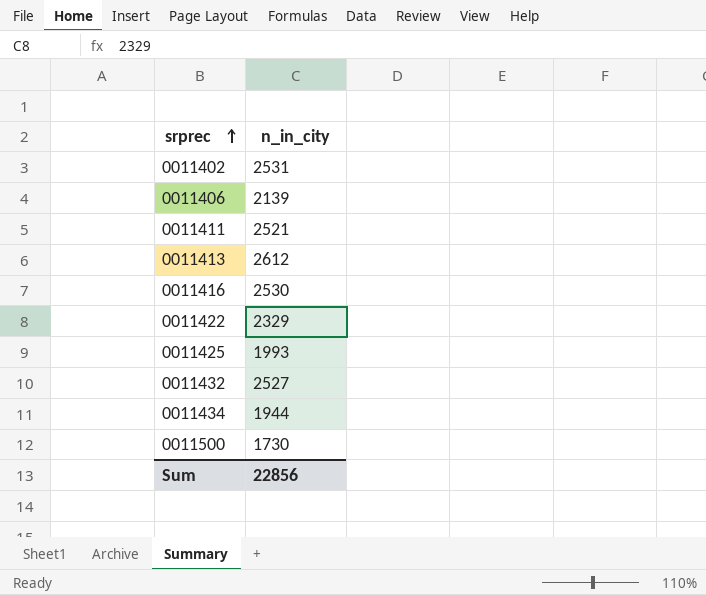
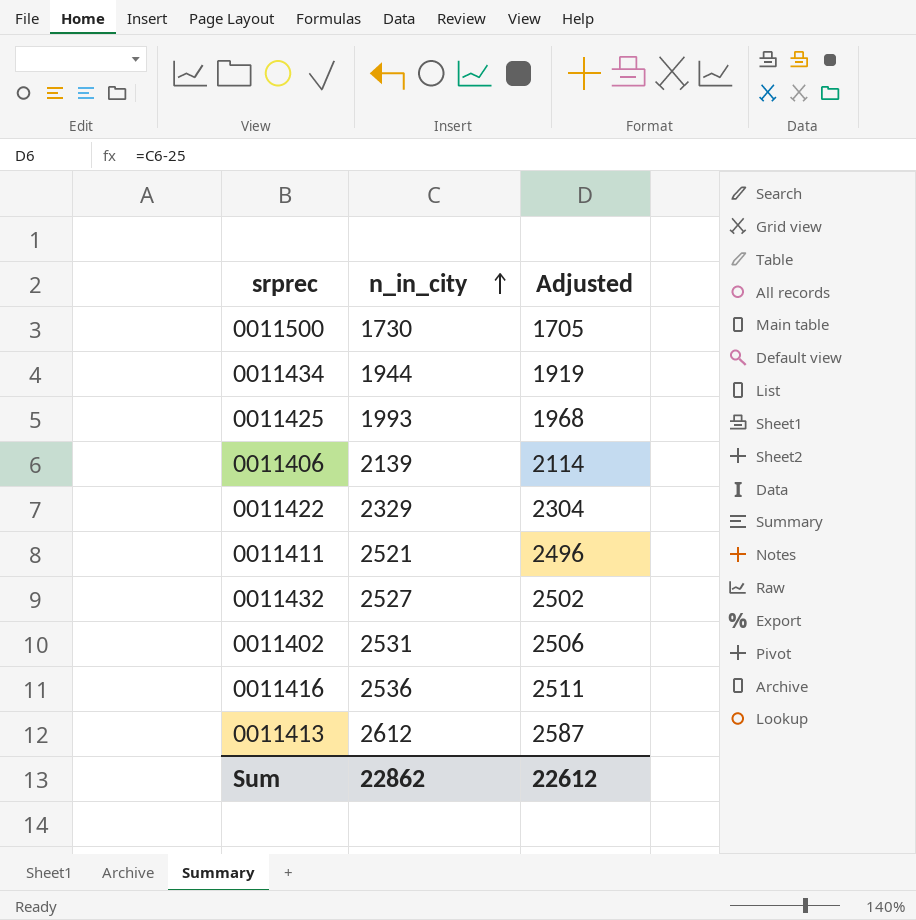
row order: srprec ascending -> n_in_city ascending
column Adjusted | formula: none -> [n_in_city] - 25
0011416 | n_in_city: 2530 -> 2536
Sum | n_in_city: 22856 -> 22862

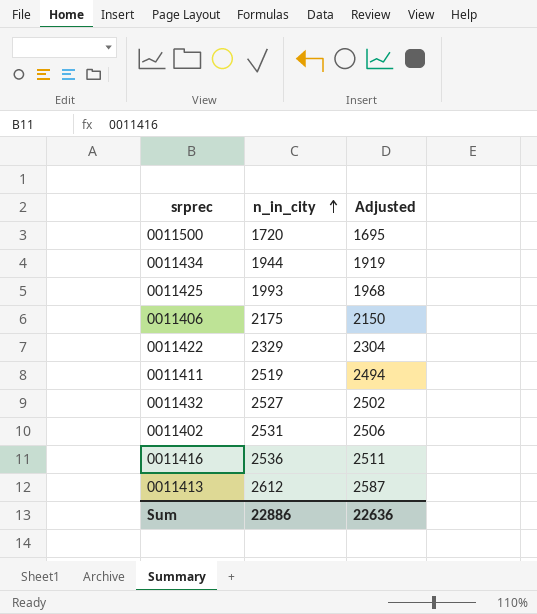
0011500 | n_in_city: 1730 -> 1720
0011500 | Adjusted: 1705 -> 1695
0011406 | n_in_city: 2139 -> 2175
0011406 | Adjusted: 2114 -> 2150
0011411 | n_in_city: 2521 -> 2519
0011411 | Adjusted: 2496 -> 2494
Sum | n_in_city: 22862 -> 22886
Sum | Adjusted: 22612 -> 22636

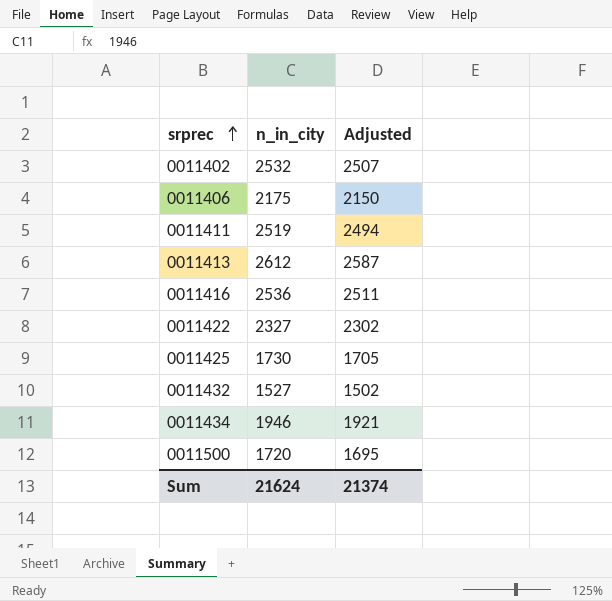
row order: n_in_city ascending -> srprec ascending
0011402 | n_in_city: 2531 -> 2532
0011402 | Adjusted: 2506 -> 2507
0011422 | n_in_city: 2329 -> 2327
0011422 | Adjusted: 2304 -> 2302
0011425 | n_in_city: 1993 -> 1730
0011425 | Adjusted: 1968 -> 1705
0011432 | n_in_city: 2527 -> 1527
0011432 | Adjusted: 2502 -> 1502
0011434 | n_in_city: 1944 -> 1946
0011434 | Adjusted: 1919 -> 1921
Sum | n_in_city: 22886 -> 21624
Sum | Adjusted: 22636 -> 21374

